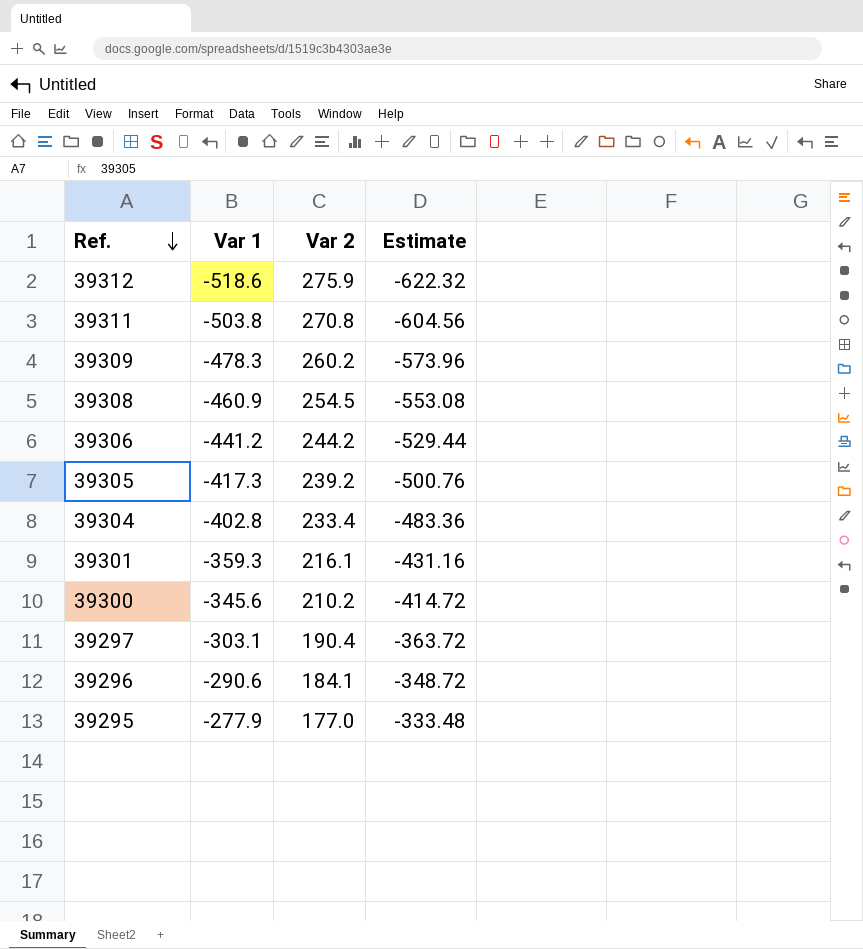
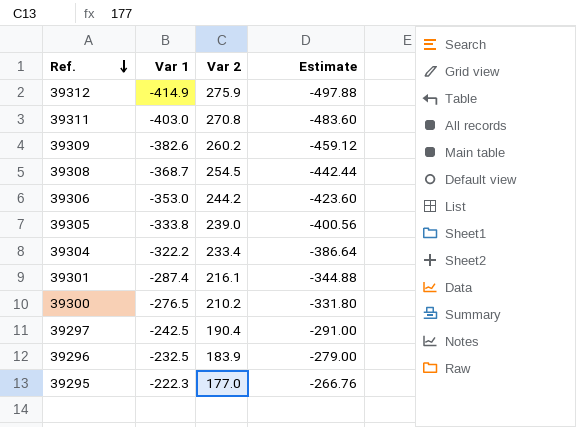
39312 | Var 1: -518.6 -> -414.9
39312 | Estimate: -622.32 -> -497.88
39311 | Var 1: -503.8 -> -403.0
39311 | Estimate: -604.56 -> -483.60
39309 | Var 1: -478.3 -> -382.6
39309 | Estimate: -573.96 -> -459.12
39308 | Var 1: -460.9 -> -368.7
39308 | Estimate: -553.08 -> -442.44
39306 | Var 1: -441.2 -> -353.0
39306 | Estimate: -529.44 -> -423.60
39305 | Var 1: -417.3 -> -333.8
39305 | Var 2: 239.2 -> 239.0
39305 | Estimate: -500.76 -> -400.56
39304 | Var 1: -402.8 -> -322.2
39304 | Estimate: -483.36 -> -386.64
39301 | Var 1: -359.3 -> -287.4
39301 | Estimate: -431.16 -> -344.88
39300 | Var 1: -345.6 -> -276.5
39300 | Estimate: -414.72 -> -331.80
39297 | Var 1: -303.1 -> -242.5
39297 | Estimate: -363.72 -> -291.00
39296 | Var 1: -290.6 -> -232.5
39296 | Var 2: 184.1 -> 183.9
39296 | Estimate: -348.72 -> -279.00
39295 | Var 1: -277.9 -> -222.3
39295 | Estimate: -333.48 -> -266.76

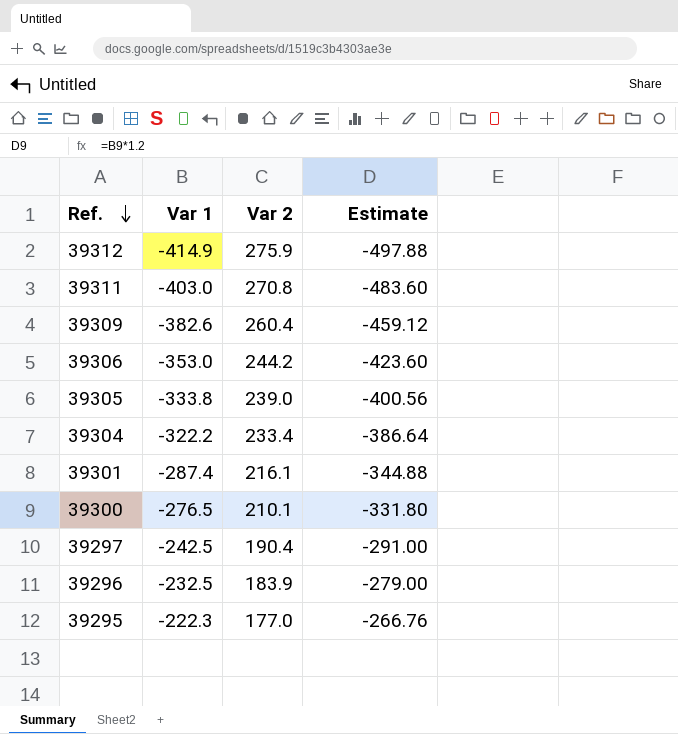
row 39308: -368.7 | 254.5 | -442.44 -> none
39309 | Var 2: 260.2 -> 260.4
39300 | Var 2: 210.2 -> 210.1

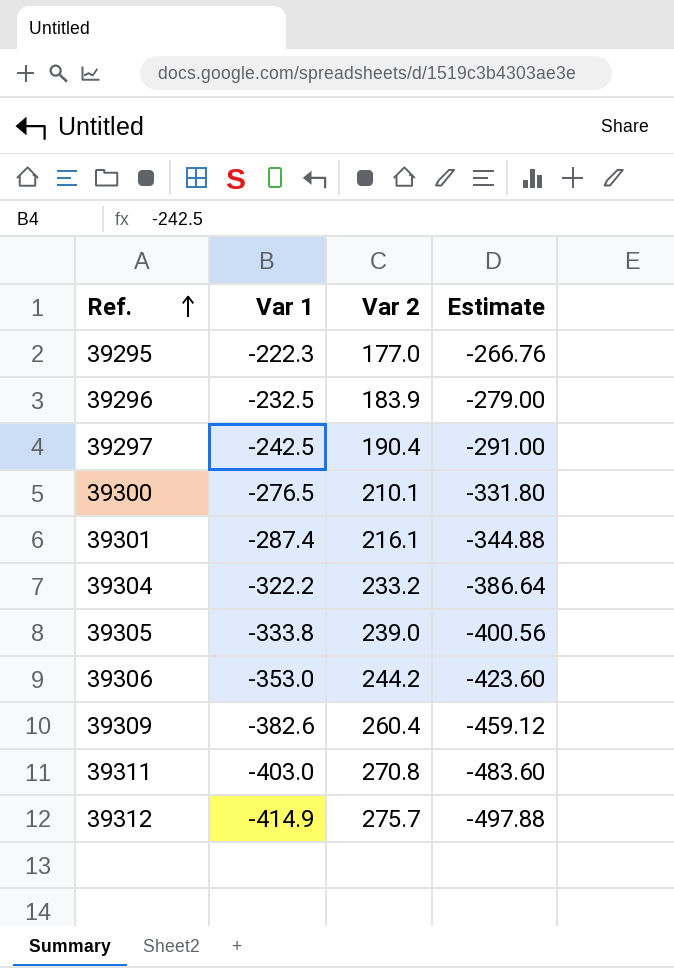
row order: Ref. descending -> Ref. ascending
39304 | Var 2: 233.4 -> 233.2
39312 | Var 2: 275.9 -> 275.7

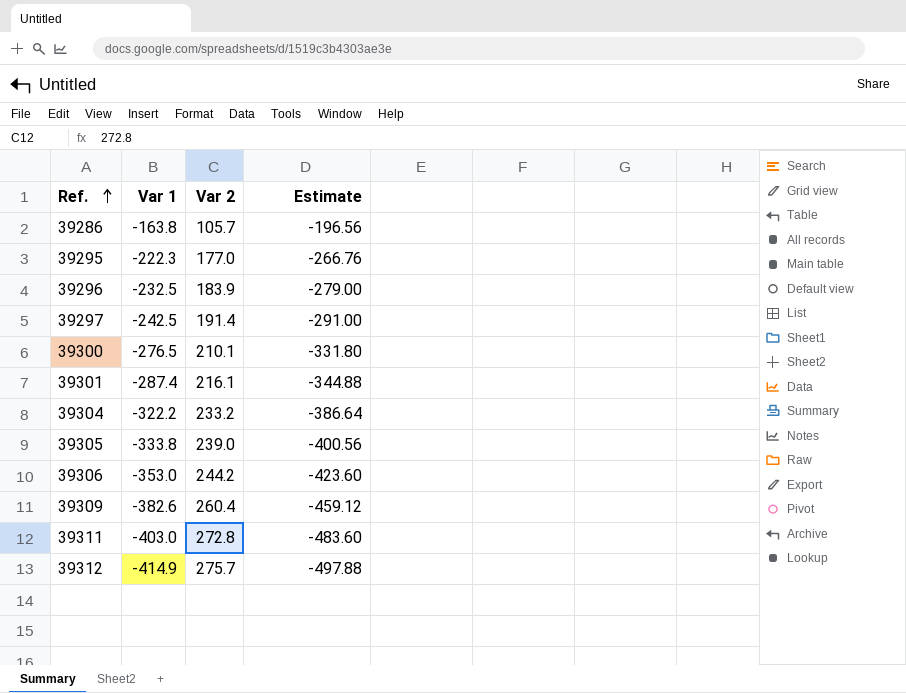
row 39286: none -> -163.8 | 105.7 | -196.56
39297 | Var 2: 190.4 -> 191.4
39311 | Var 2: 270.8 -> 272.8

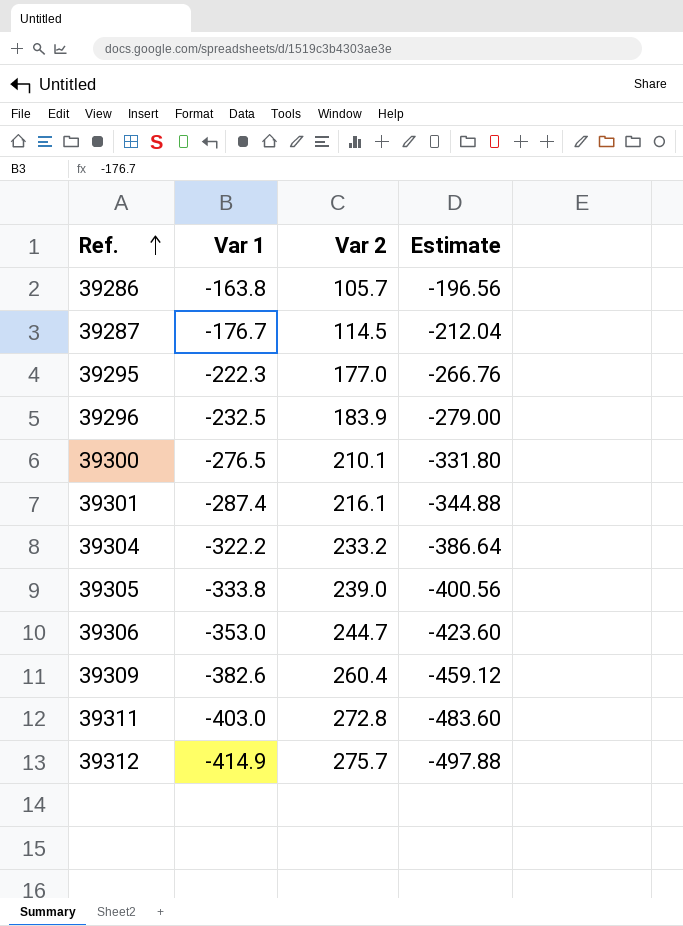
row 39297: -242.5 | 191.4 | -291.00 -> none
row 39287: none -> -176.7 | 114.5 | -212.04
39306 | Var 2: 244.2 -> 244.7

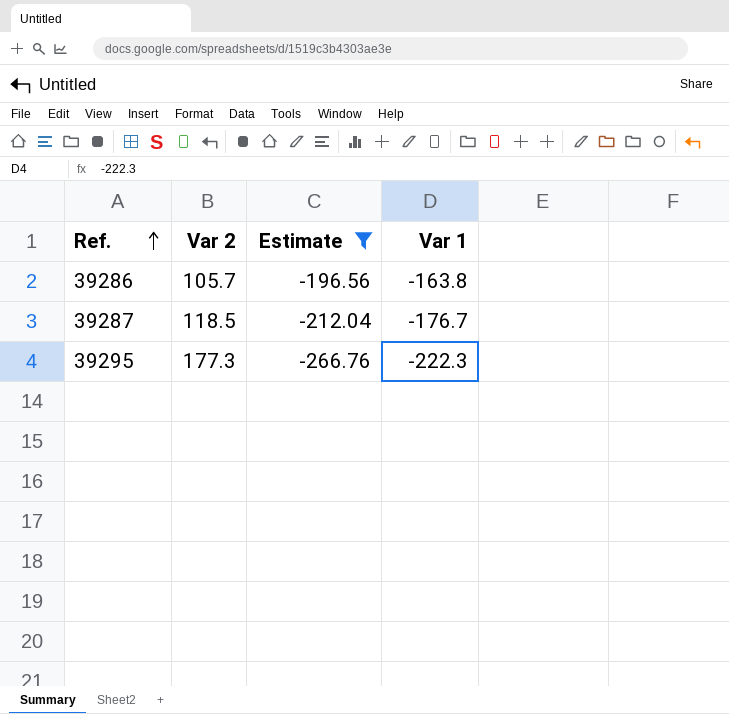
filter: none -> Estimate >= -266.76
column Var 1 | position: 2 -> 4
39287 | Var 2: 114.5 -> 118.5
39295 | Var 2: 177.0 -> 177.3

